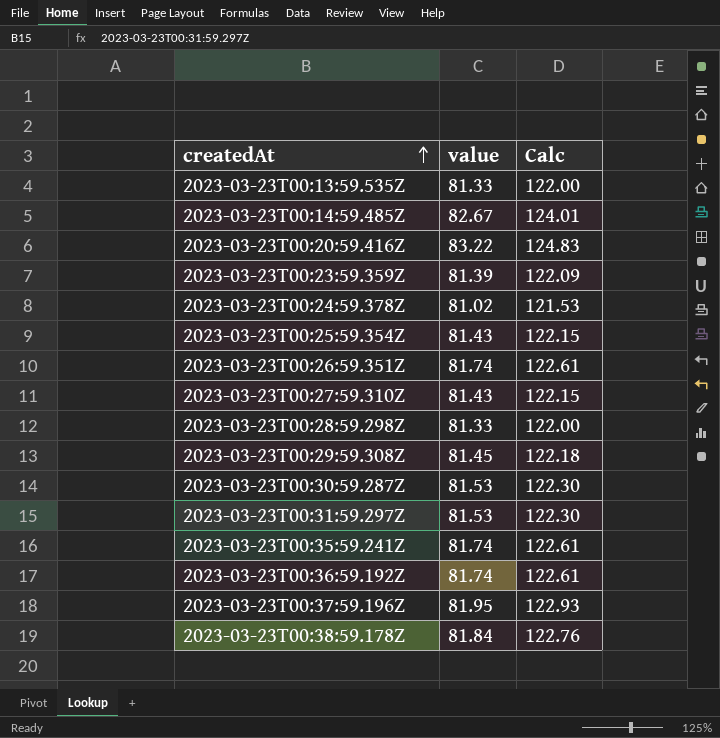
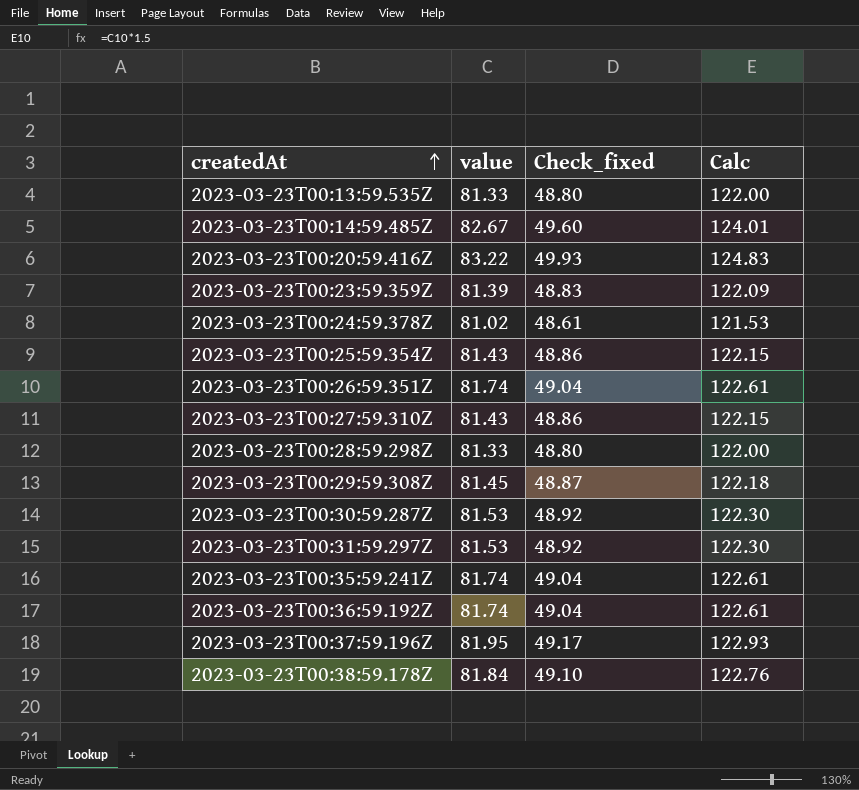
column Check_fixed | formula: none -> [value] * 0.6

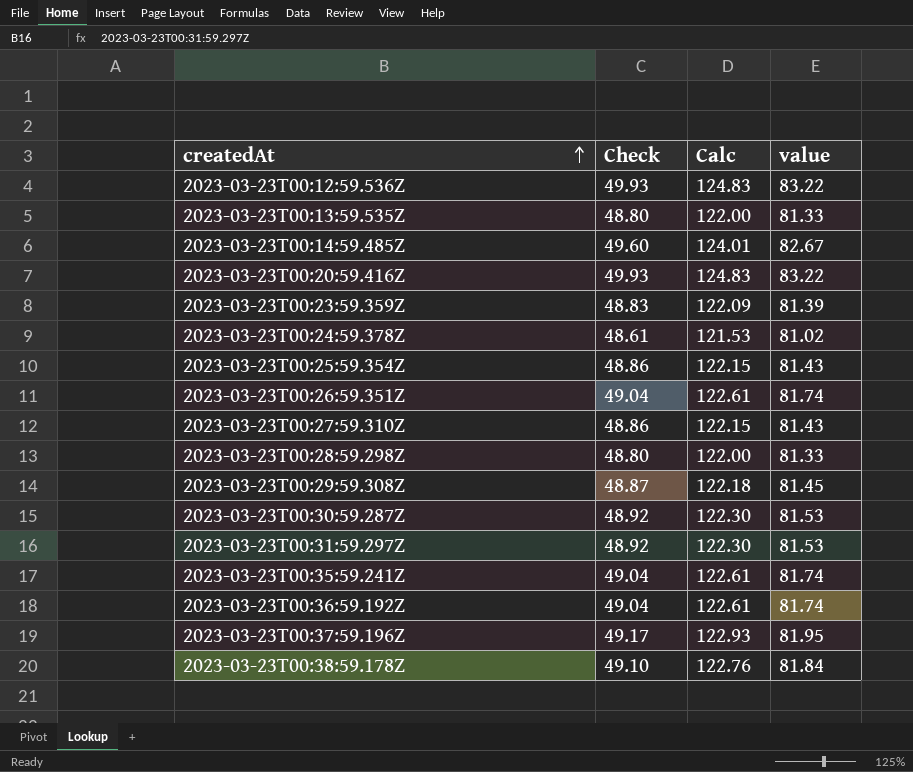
column name: Check_fixed -> Check
column value | position: 2 -> 4
row 2023-03-23T00:12:59.536Z: none -> 49.93 | 124.83 | 83.22

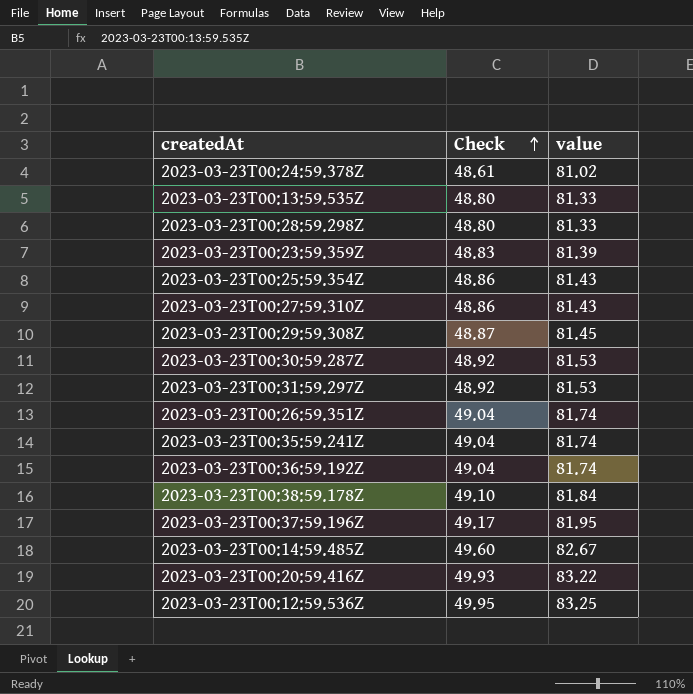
row order: createdAt ascending -> Check ascending
column Calc | formula: [value] * 1.5 -> none
2023-03-23T00:12:59.536Z | Check: 49.93 -> 49.95
2023-03-23T00:12:59.536Z | value: 83.22 -> 83.25

